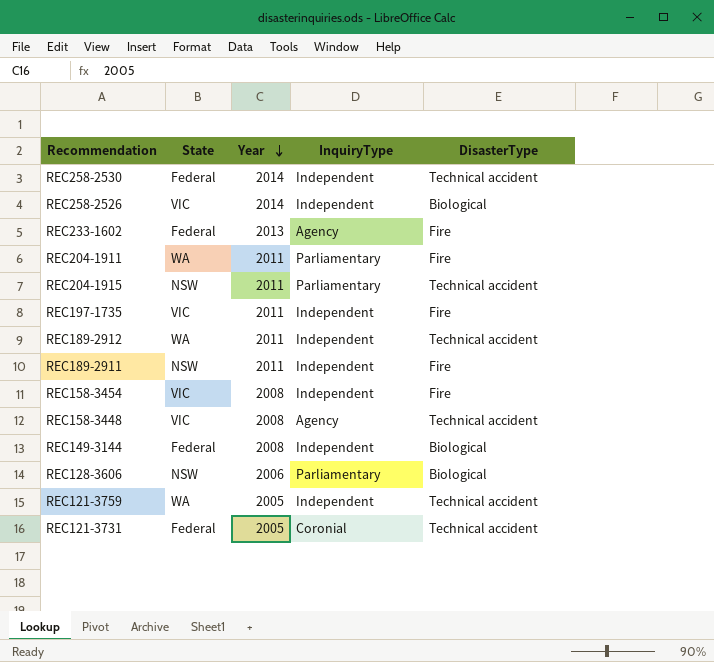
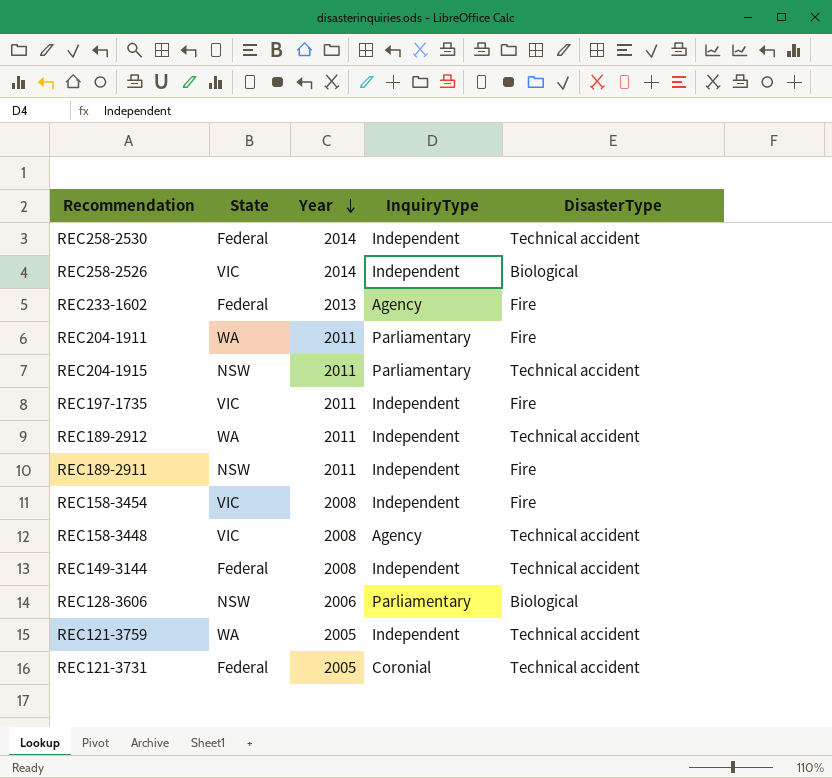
REC149-3144 | DisasterType: Biological -> Technical accident

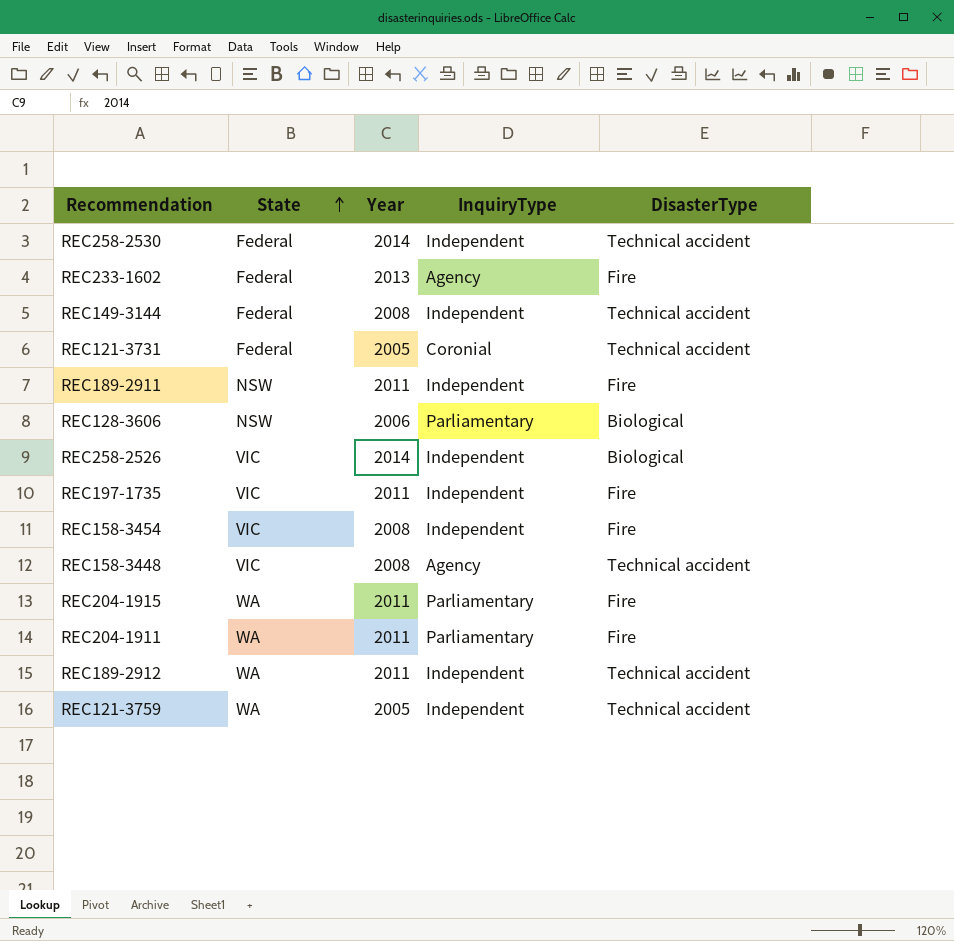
row order: Year descending -> State ascending
REC204-1915 | State: NSW -> WA
REC204-1915 | DisasterType: Technical accident -> Fire

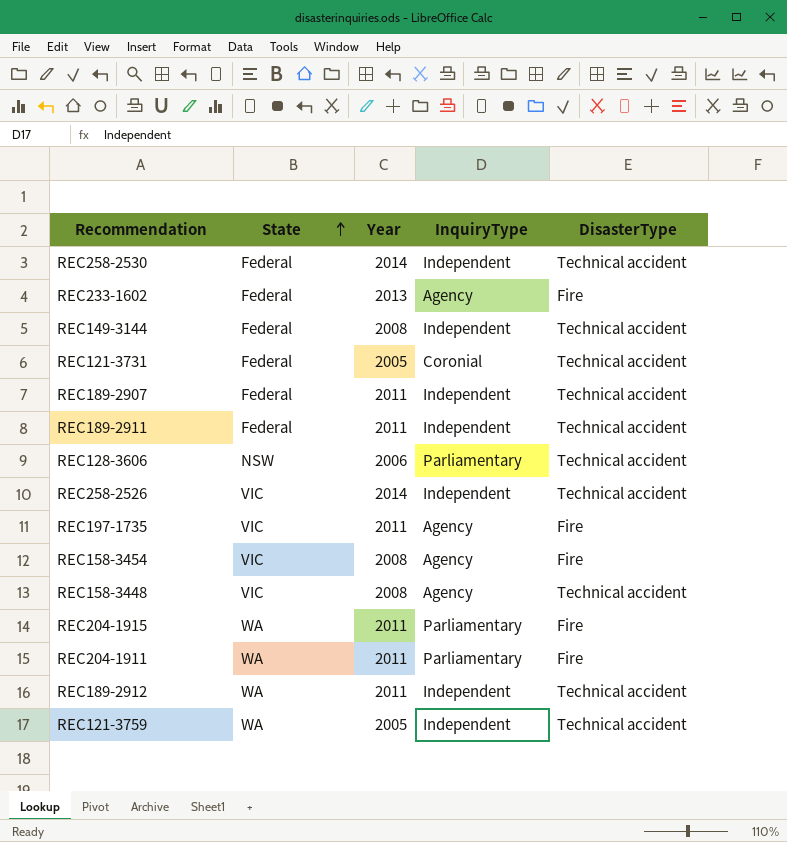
row REC189-2907: none -> Federal | 2011 | Independent | Technical accident
REC189-2911 | State: NSW -> Federal
REC189-2911 | DisasterType: Fire -> Technical accident
REC128-3606 | DisasterType: Biological -> Technical accident
REC258-2526 | DisasterType: Biological -> Technical accident
REC197-1735 | InquiryType: Independent -> Agency
REC158-3454 | InquiryType: Independent -> Agency

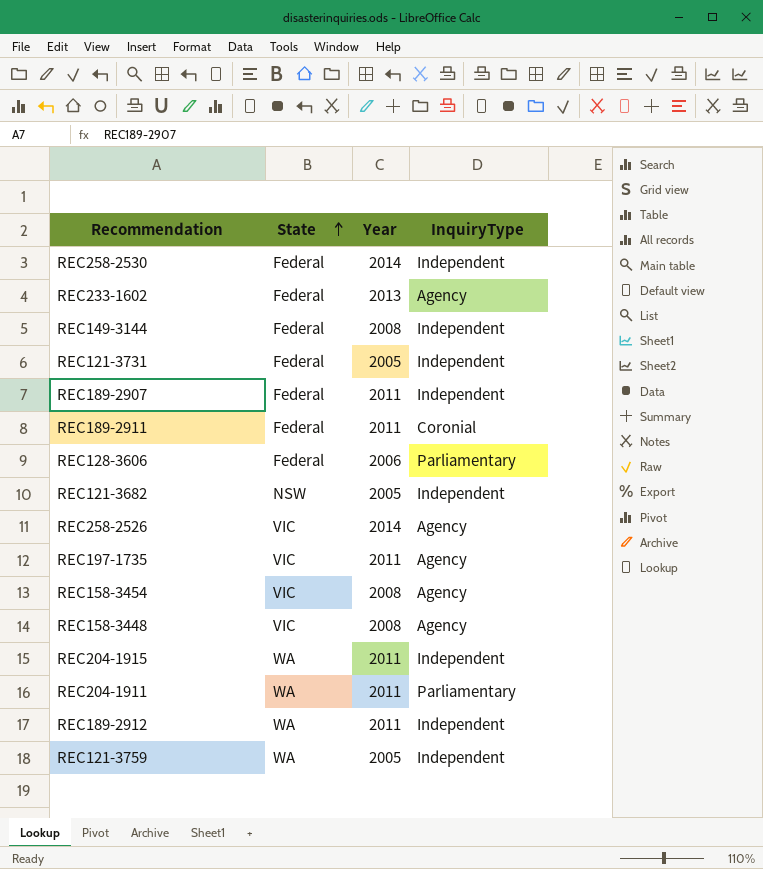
column DisasterType | position: 5 -> none
REC121-3731 | InquiryType: Coronial -> Independent
REC189-2911 | InquiryType: Independent -> Coronial
REC128-3606 | State: NSW -> Federal
row REC121-3682: none -> NSW | 2005 | Independent
REC258-2526 | InquiryType: Independent -> Agency
REC204-1915 | InquiryType: Parliamentary -> Independent

